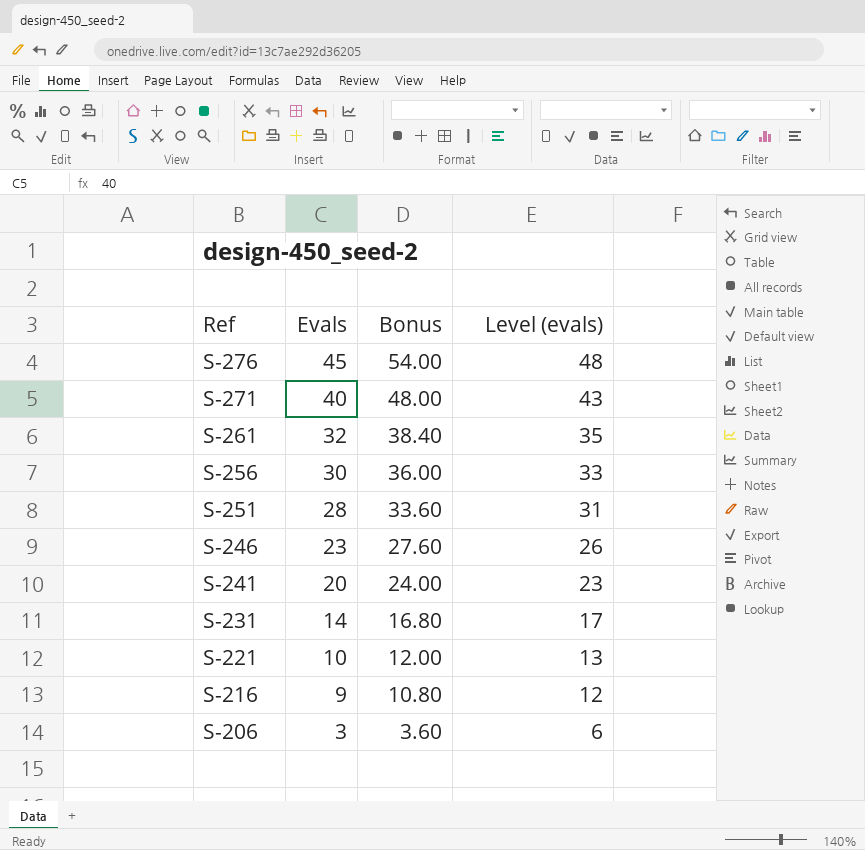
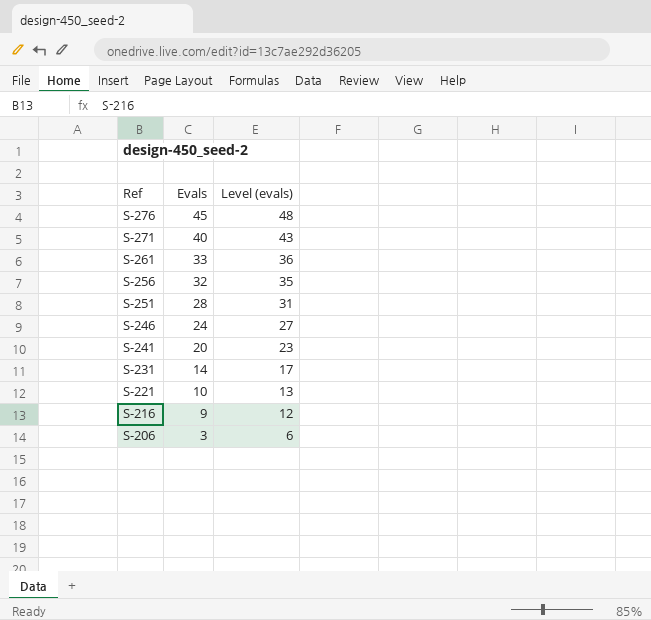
column Bonus | formula: [Evals] * 1.2 -> none
S-261 | Evals: 32 -> 33
S-261 | Level (evals): 35 -> 36
S-256 | Evals: 30 -> 32
S-256 | Level (evals): 33 -> 35
S-246 | Evals: 23 -> 24
S-246 | Level (evals): 26 -> 27

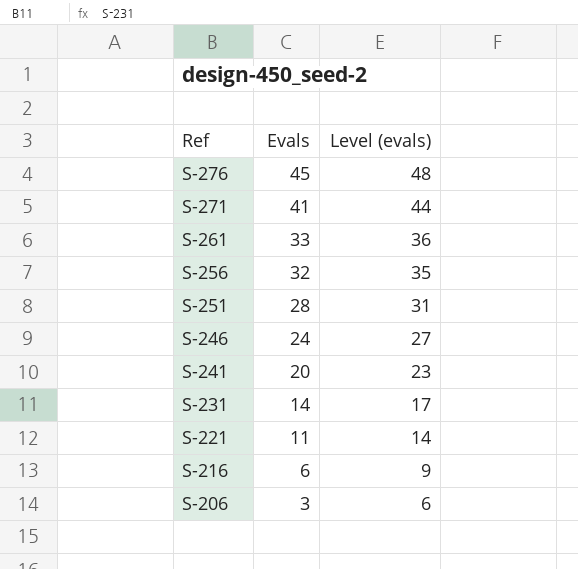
S-271 | Evals: 40 -> 41
S-271 | Level (evals): 43 -> 44
S-221 | Evals: 10 -> 11
S-221 | Level (evals): 13 -> 14
S-216 | Evals: 9 -> 6
S-216 | Level (evals): 12 -> 9

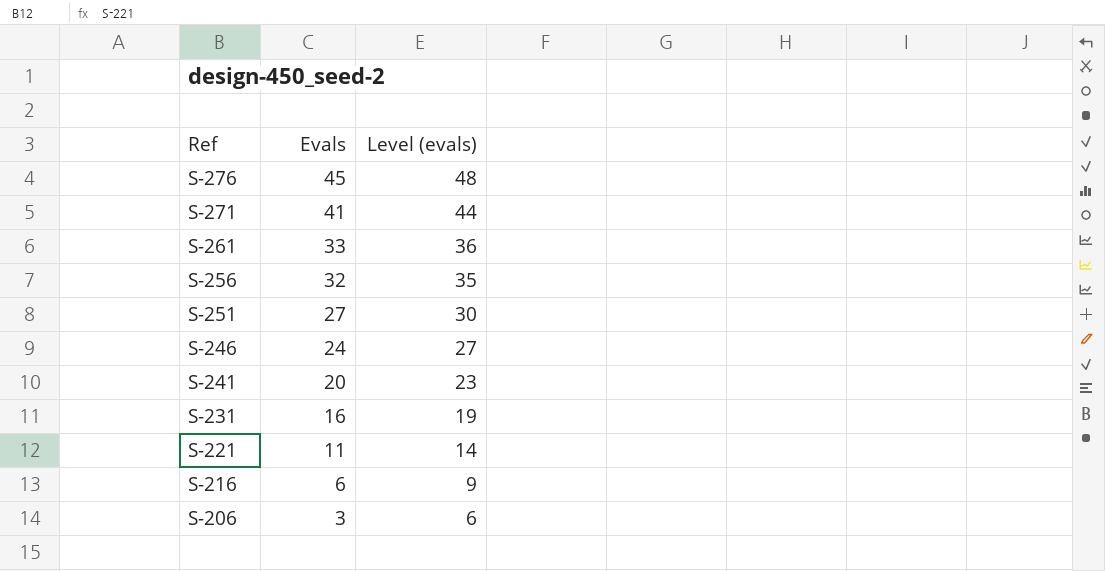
S-251 | Evals: 28 -> 27
S-251 | Level (evals): 31 -> 30
S-231 | Evals: 14 -> 16
S-231 | Level (evals): 17 -> 19

